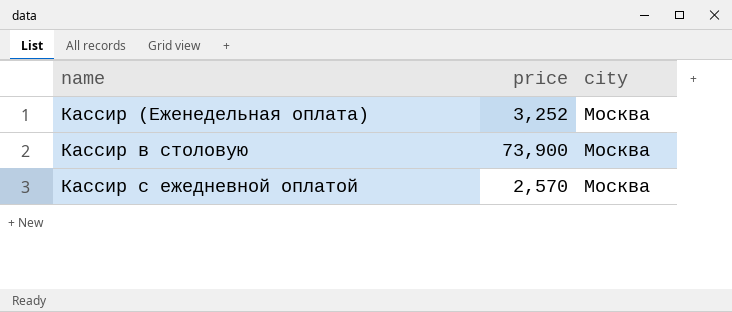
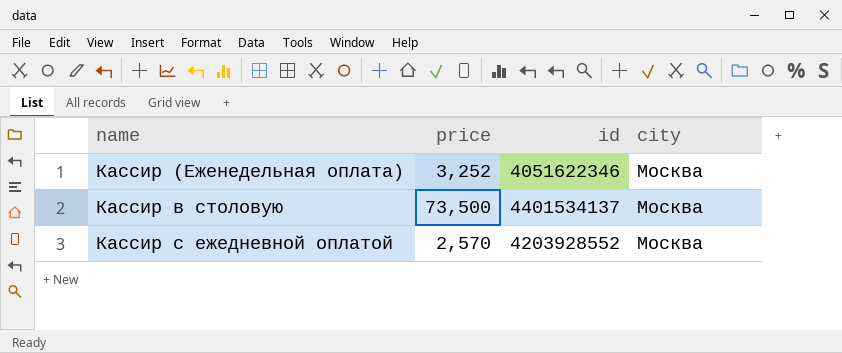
column id | position: none -> 3
Кассир в столовую | price: 73,900 -> 73,500

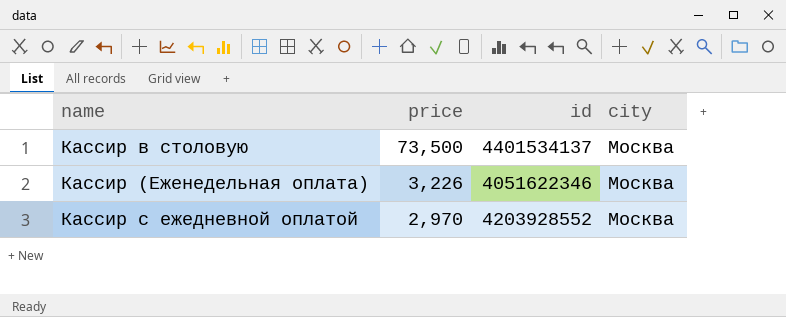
row order: name ascending -> price descending
Кассир (Еженедельная оплата) | price: 3,252 -> 3,226
Кассир с ежедневной оплатой | price: 2,570 -> 2,970

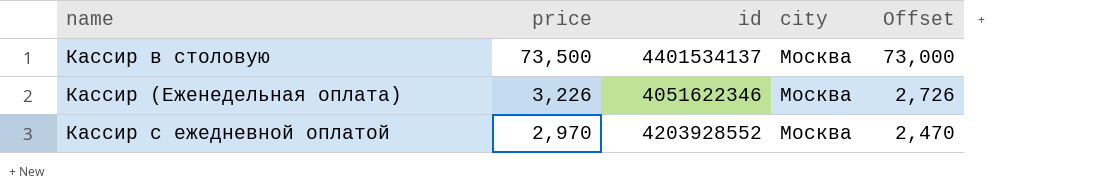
column Offset | formula: none -> [price] - 500

